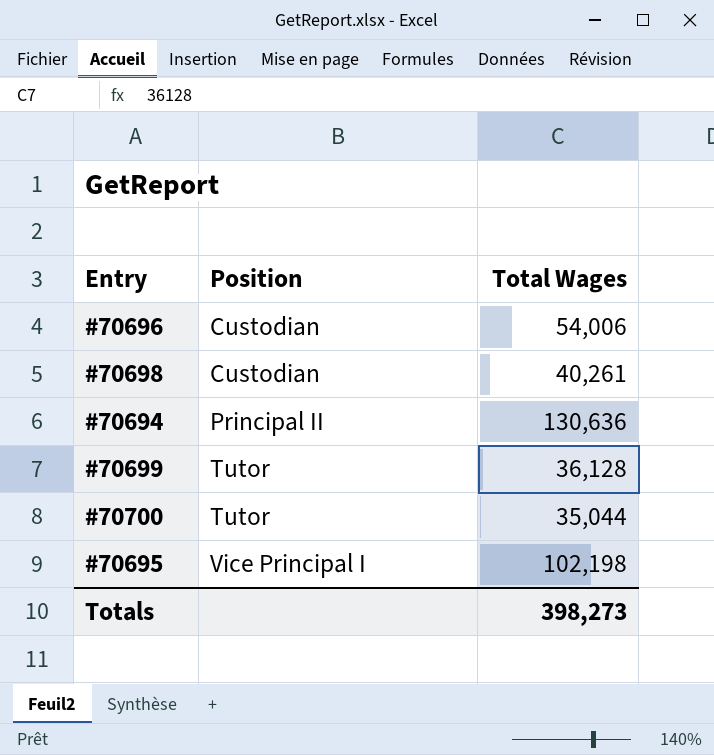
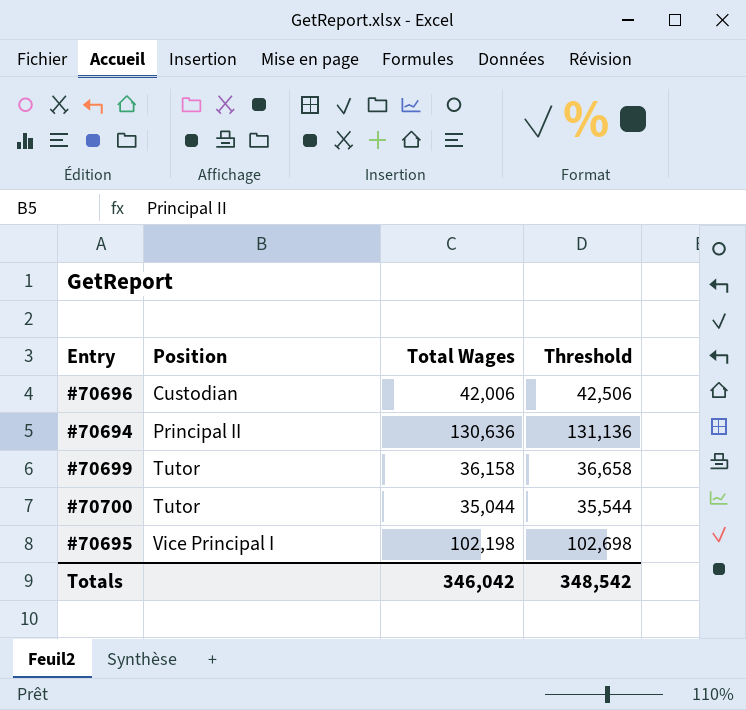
column Threshold | formula: none -> [Total Wages] + 500
row #70698: Custodian | 40,261 -> none
#70696 | Total Wages: 54,006 -> 42,006
#70699 | Total Wages: 36,128 -> 36,158
Totals | Total Wages: 398,273 -> 346,042

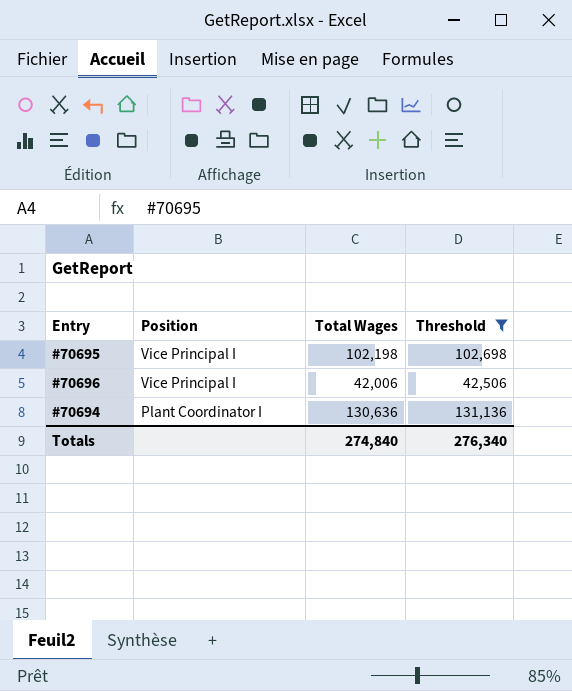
filter: none -> Threshold >= 42,506
row order: Position ascending -> Position descending
#70696 | Position: Custodian -> Vice Principal I
#70694 | Position: Principal II -> Plant Coordinator I
Totals | Total Wages: 346,042 -> 274,840
Totals | Threshold: 348,542 -> 276,340

